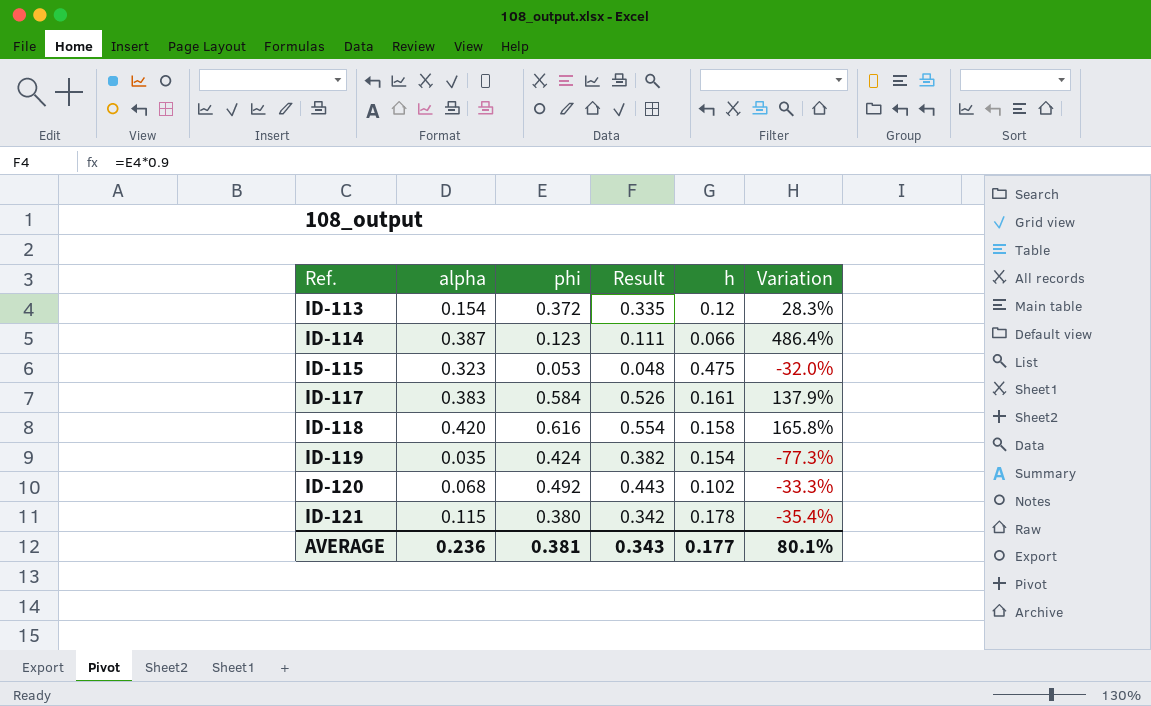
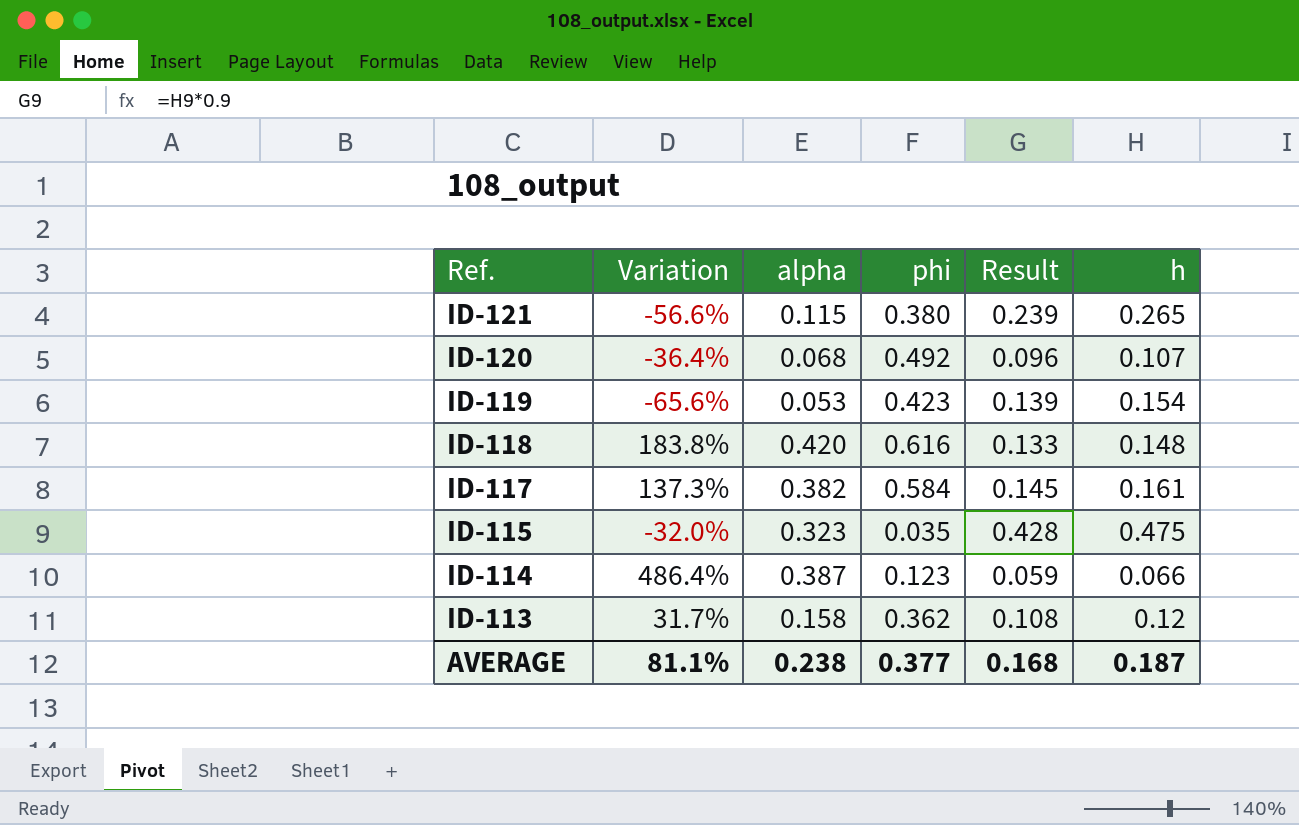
row order: Ref. ascending -> Ref. descending
column Variation | position: 6 -> 2
column Result | formula: [phi] * 0.9 -> [h] * 0.9
ID-121 | Variation: -35.4% -> -56.6%
ID-121 | h: 0.178 -> 0.265
ID-120 | Variation: -33.3% -> -36.4%
ID-120 | h: 0.102 -> 0.107
ID-119 | Variation: -77.3% -> -65.6%
ID-119 | alpha: 0.035 -> 0.053
ID-119 | phi: 0.424 -> 0.423
ID-118 | Variation: 165.8% -> 183.8%
ID-118 | h: 0.158 -> 0.148
ID-117 | Variation: 137.9% -> 137.3%
ID-117 | alpha: 0.383 -> 0.382
ID-115 | phi: 0.053 -> 0.035
ID-113 | Variation: 28.3% -> 31.7%
ID-113 | alpha: 0.154 -> 0.158
ID-113 | phi: 0.372 -> 0.362
AVERAGE | Variation: 80.1% -> 81.1%
AVERAGE | alpha: 0.236 -> 0.238
AVERAGE | phi: 0.381 -> 0.377
AVERAGE | Result: 0.343 -> 0.168
AVERAGE | h: 0.177 -> 0.187

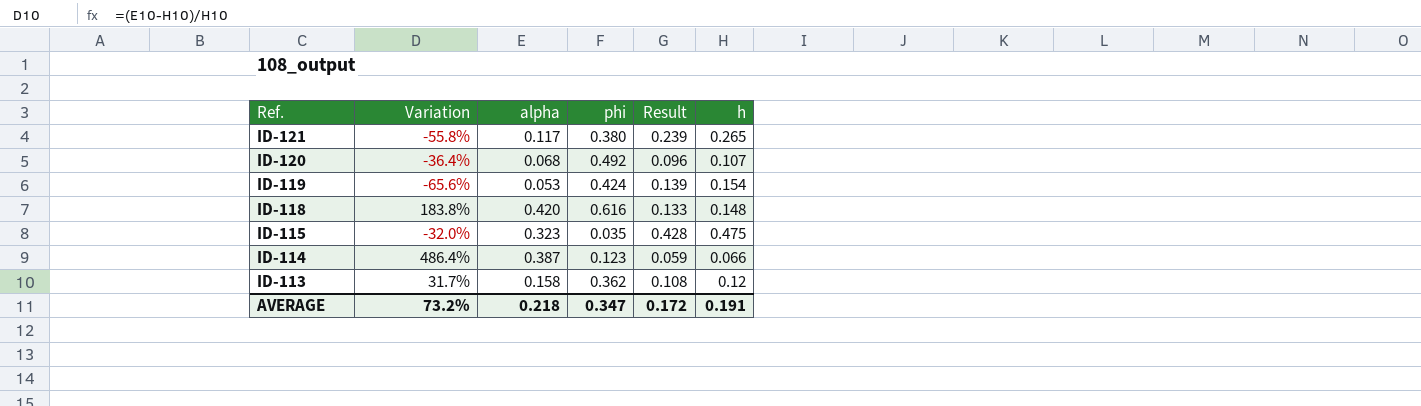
row ID-117: 137.3% | 0.382 | 0.584 | 0.145 | 0.161 -> none
ID-121 | Variation: -56.6% -> -55.8%
ID-121 | alpha: 0.115 -> 0.117
ID-119 | phi: 0.423 -> 0.424
AVERAGE | Variation: 81.1% -> 73.2%
AVERAGE | alpha: 0.238 -> 0.218
AVERAGE | phi: 0.377 -> 0.347
AVERAGE | Result: 0.168 -> 0.172
AVERAGE | h: 0.187 -> 0.191

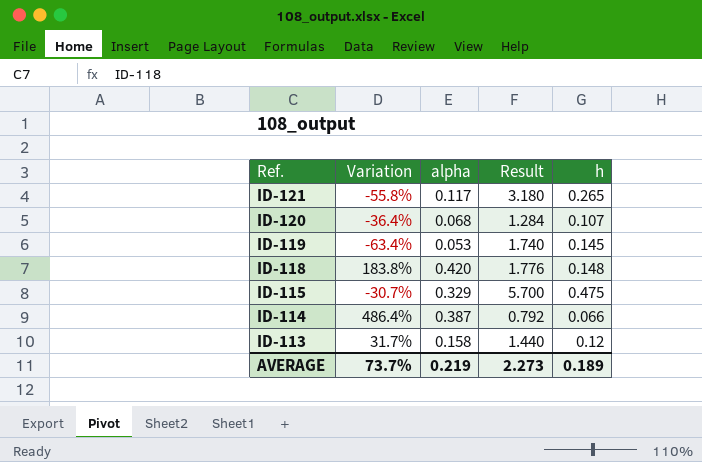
column phi | position: 4 -> none
column Result | formula: [h] * 0.9 -> [h] * 12
ID-119 | Variation: -65.6% -> -63.4%
ID-119 | h: 0.154 -> 0.145
ID-115 | Variation: -32.0% -> -30.7%
ID-115 | alpha: 0.323 -> 0.329
AVERAGE | Variation: 73.2% -> 73.7%
AVERAGE | alpha: 0.218 -> 0.219
AVERAGE | Result: 0.172 -> 2.273
AVERAGE | h: 0.191 -> 0.189

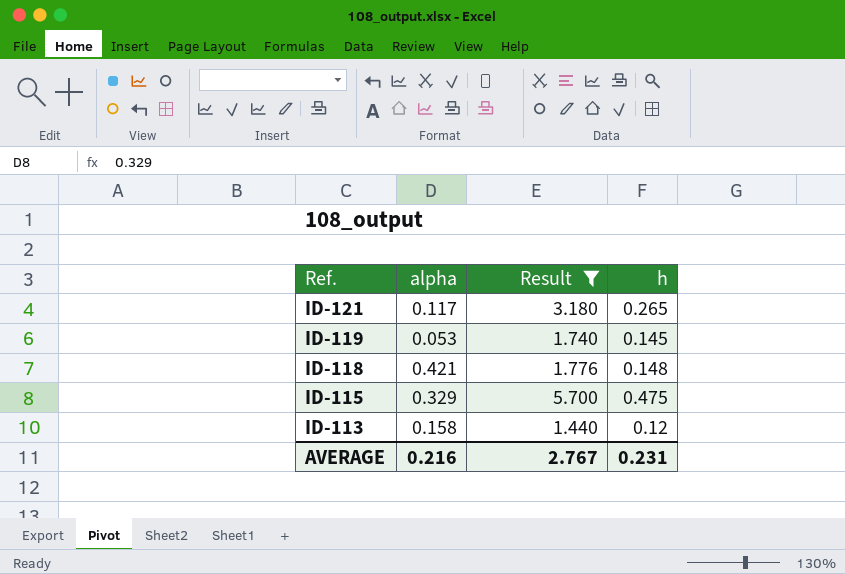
filter: none -> Result >= 1.440
column Variation | formula: ([alpha] - [h]) / [h] -> none
ID-118 | alpha: 0.420 -> 0.421
AVERAGE | alpha: 0.219 -> 0.216
AVERAGE | Result: 2.273 -> 2.767
AVERAGE | h: 0.189 -> 0.231

